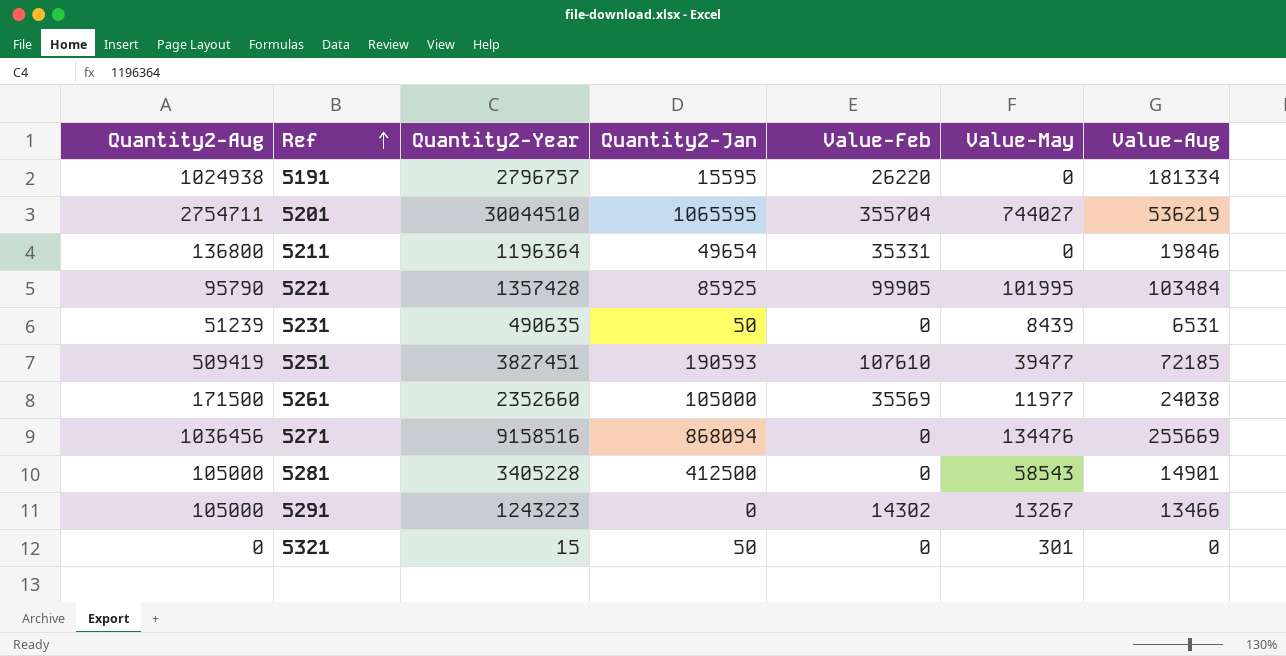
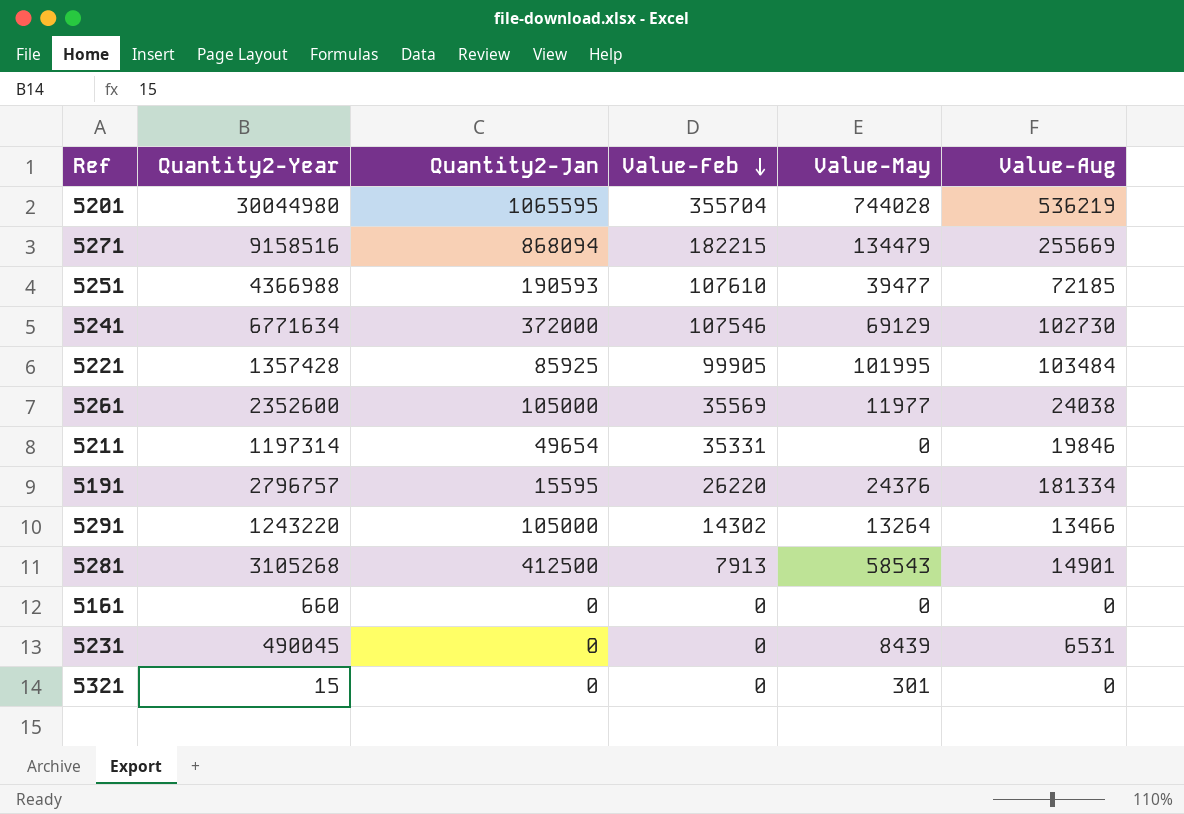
row order: Ref ascending -> Value-Feb descending
column Quantity2-Aug | position: 1 -> none
5201 | Quantity2-Year: 30044510 -> 30044980
5201 | Value-May: 744027 -> 744028
5271 | Value-Feb: 0 -> 182215
5271 | Value-May: 134476 -> 134479
5251 | Quantity2-Year: 3827451 -> 4366988
row 5241: none -> 6771634 | 372000 | 107546 | 69129 | 102730
5261 | Quantity2-Year: 2352660 -> 2352600
5211 | Quantity2-Year: 1196364 -> 1197314
5191 | Value-May: 0 -> 24376
5291 | Quantity2-Year: 1243223 -> 1243220
5291 | Quantity2-Jan: 0 -> 105000
5291 | Value-May: 13267 -> 13264
5281 | Quantity2-Year: 3405228 -> 3105268
5281 | Value-Feb: 0 -> 7913
row 5161: none -> 660 | 0 | 0 | 0 | 0
5231 | Quantity2-Year: 490635 -> 490045
5231 | Quantity2-Jan: 50 -> 0
5321 | Quantity2-Jan: 50 -> 0

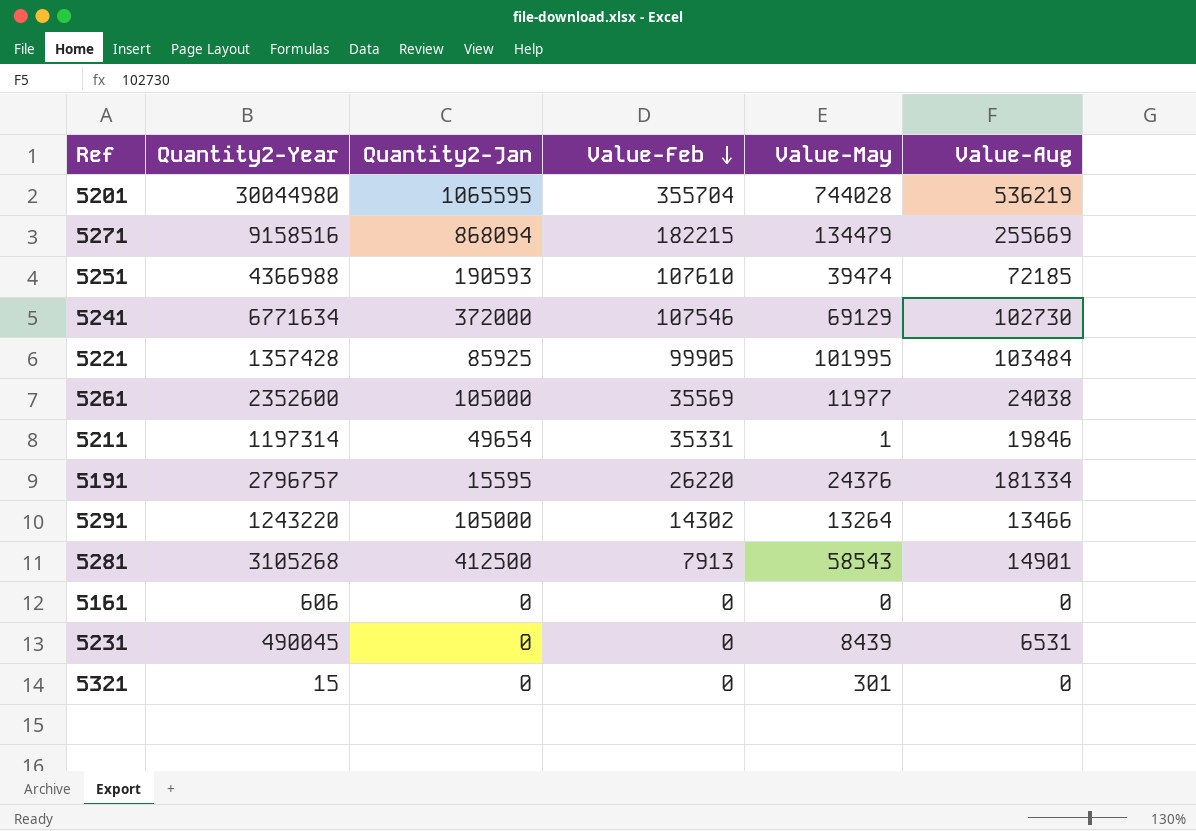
5251 | Value-May: 39477 -> 39474
5211 | Value-May: 0 -> 1
5161 | Quantity2-Year: 660 -> 606

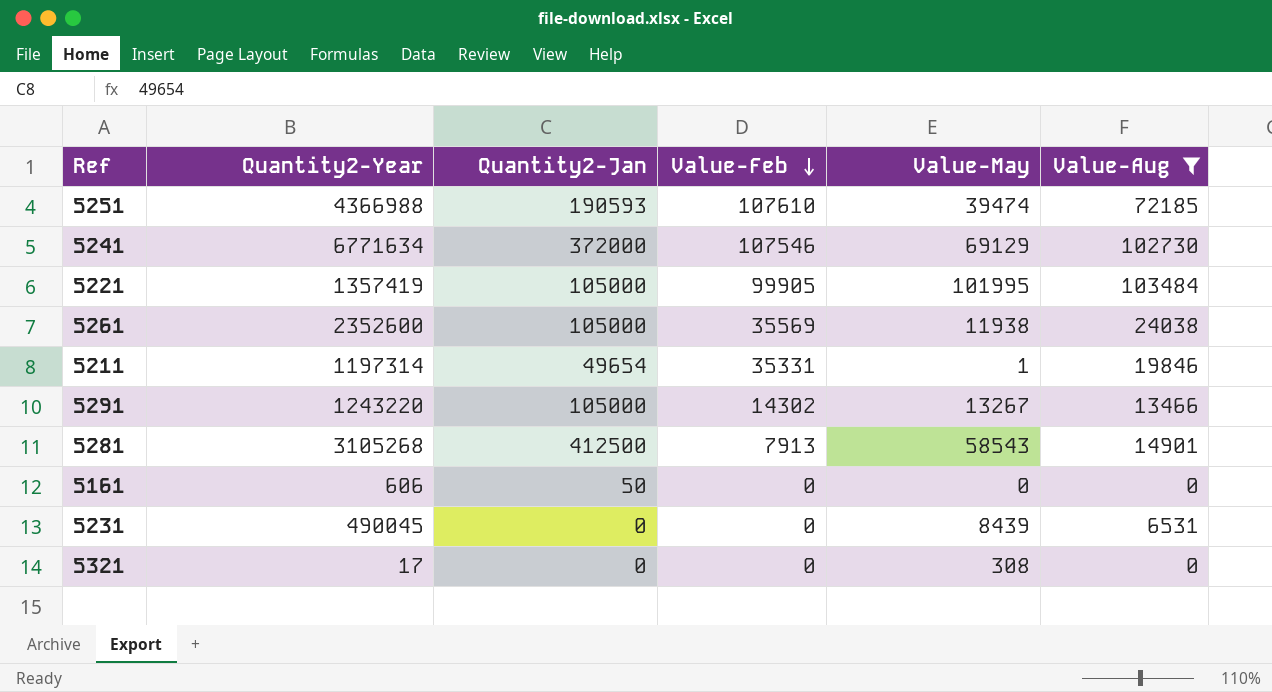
filter: none -> Value-Aug <= 103484
5221 | Quantity2-Year: 1357428 -> 1357419
5221 | Quantity2-Jan: 85925 -> 105000
5261 | Value-May: 11977 -> 11938
5291 | Value-May: 13264 -> 13267
5161 | Quantity2-Jan: 0 -> 50
5321 | Quantity2-Year: 15 -> 17
5321 | Value-May: 301 -> 308

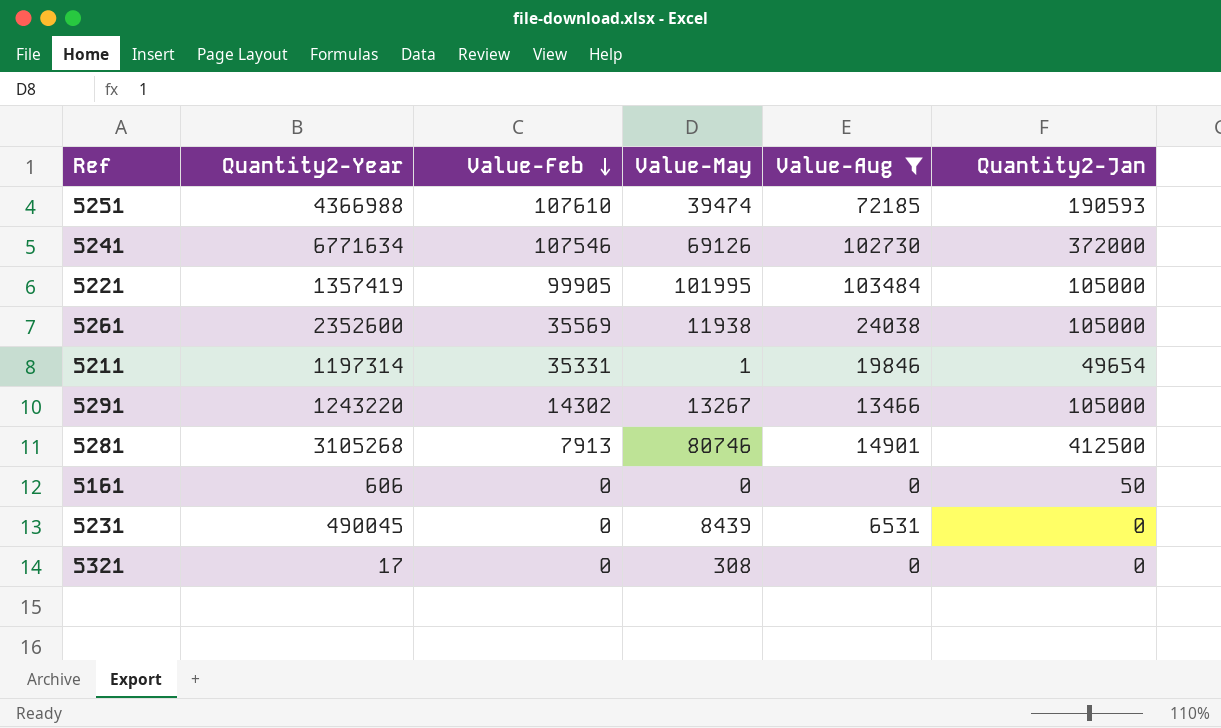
column Quantity2-Jan | position: 3 -> 6
5241 | Value-May: 69129 -> 69126
5281 | Value-May: 58543 -> 80746

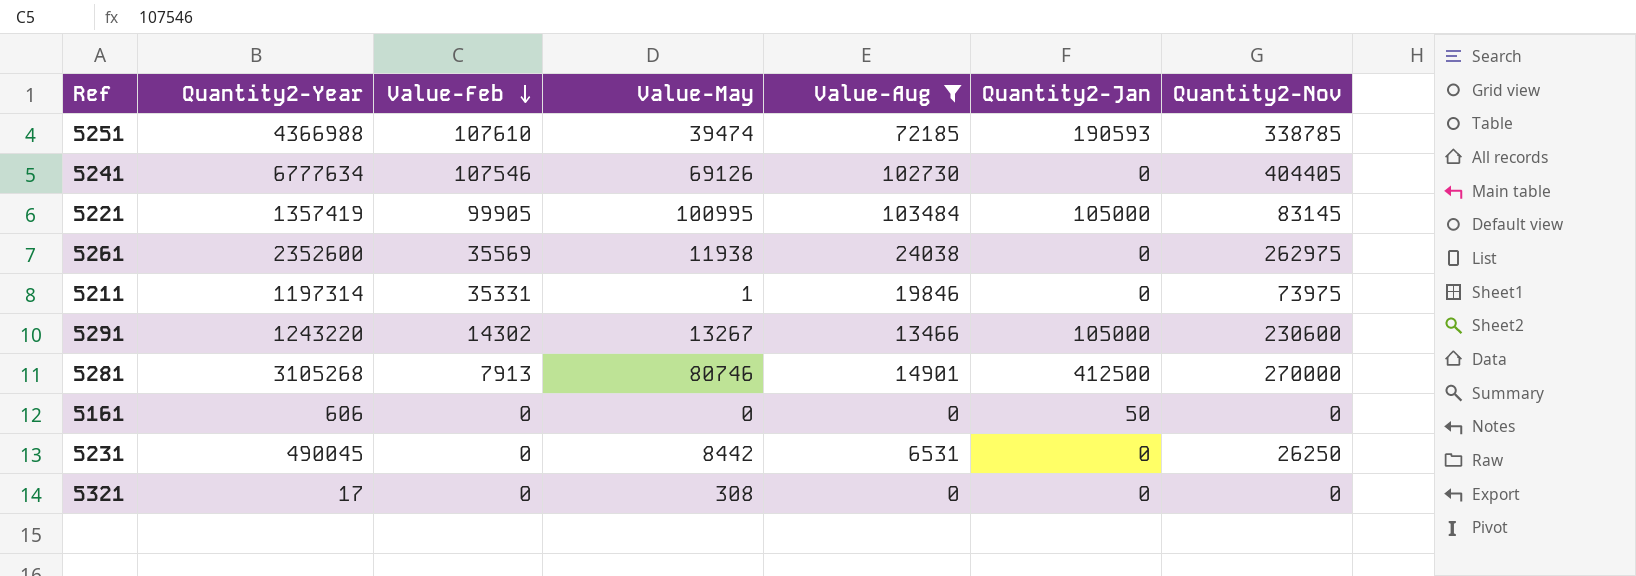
column Quantity2-Nov | position: none -> 7
5241 | Quantity2-Year: 6771634 -> 6777634
5241 | Quantity2-Jan: 372000 -> 0
5221 | Value-May: 101995 -> 100995
5261 | Quantity2-Jan: 105000 -> 0
5211 | Quantity2-Jan: 49654 -> 0
5231 | Value-May: 8439 -> 8442

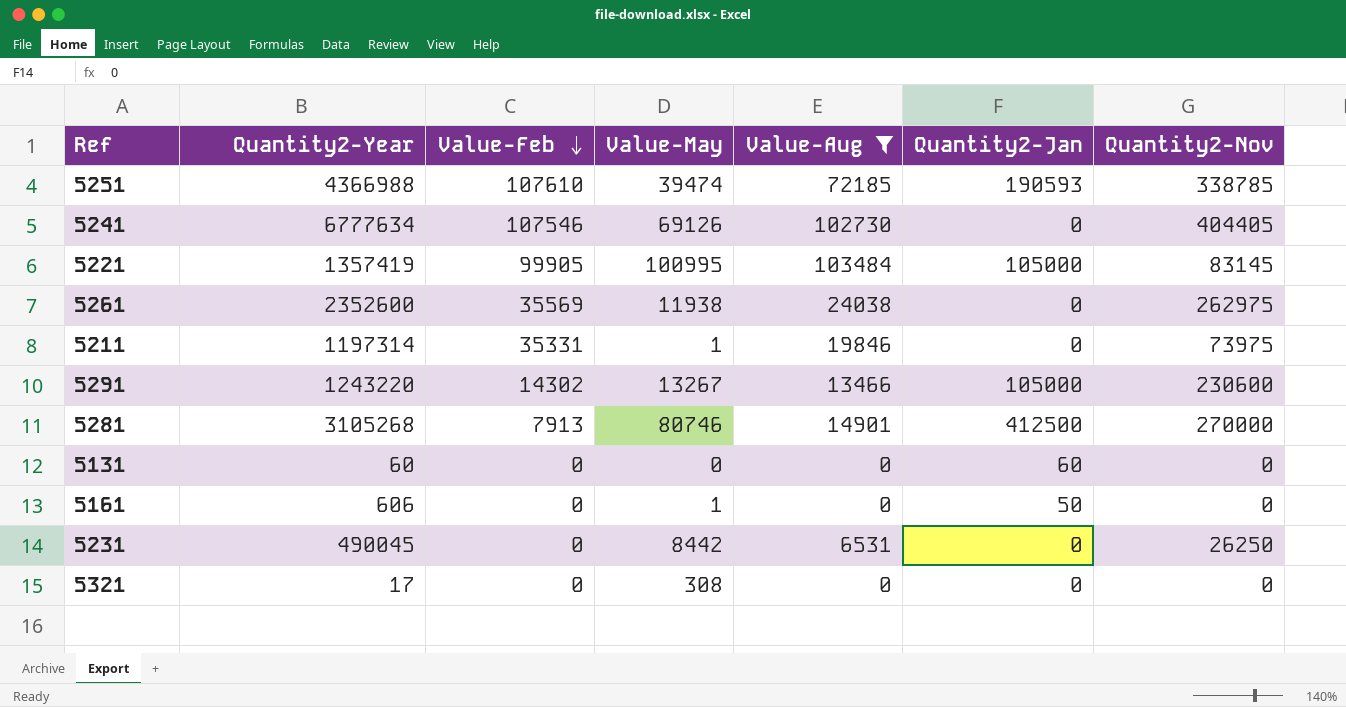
row 5131: none -> 60 | 0 | 0 | 0 | 60 | 0
5161 | Value-May: 0 -> 1

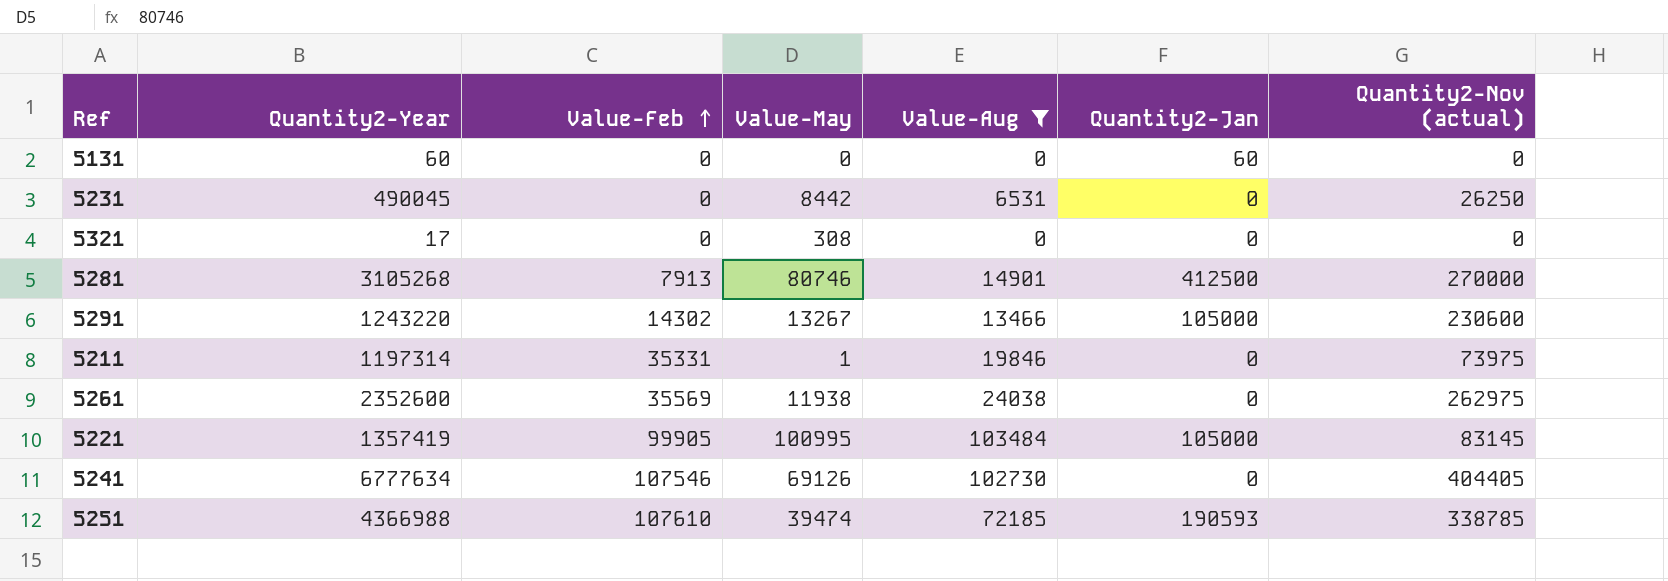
row order: Value-Feb descending -> Value-Feb ascending
column name: Quantity2-Nov -> Quantity2-Nov (actual)
row 5161: 606 | 0 | 1 | 0 | 50 | 0 -> none

